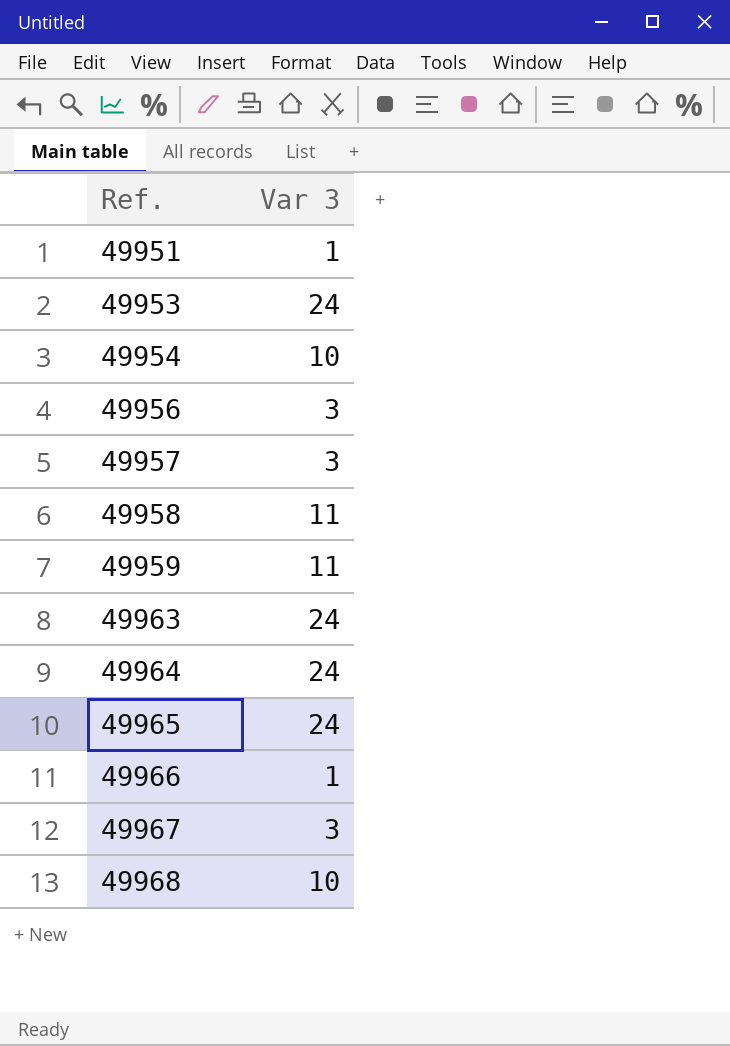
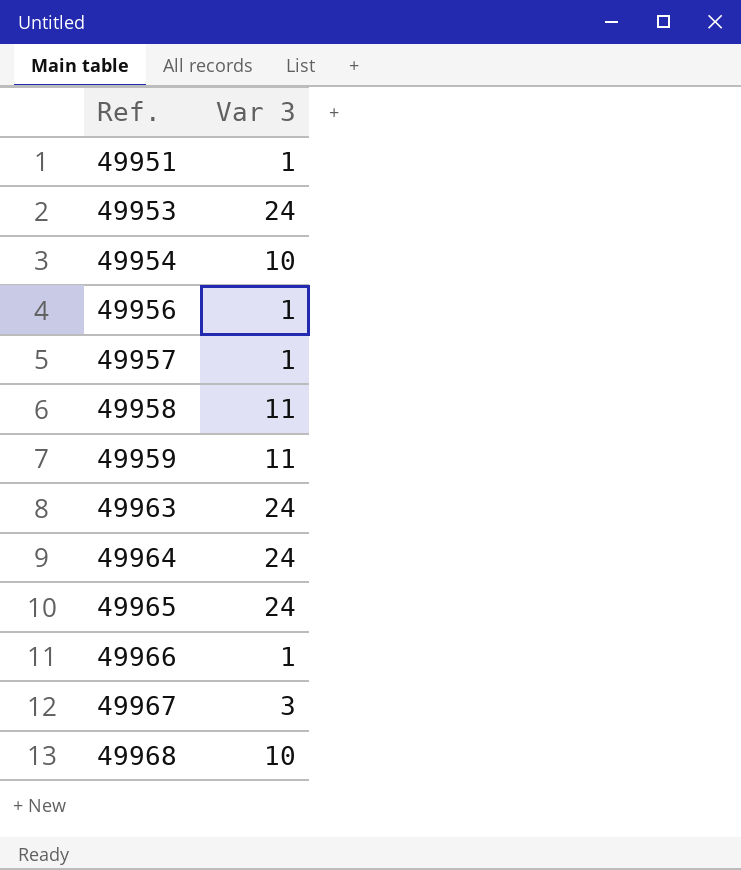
49956 | Var 3: 3 -> 1
49957 | Var 3: 3 -> 1

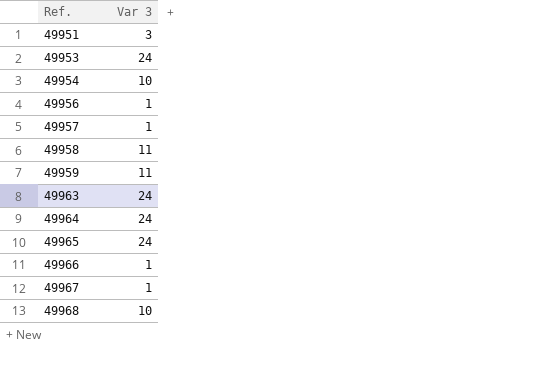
49951 | Var 3: 1 -> 3
49967 | Var 3: 3 -> 1

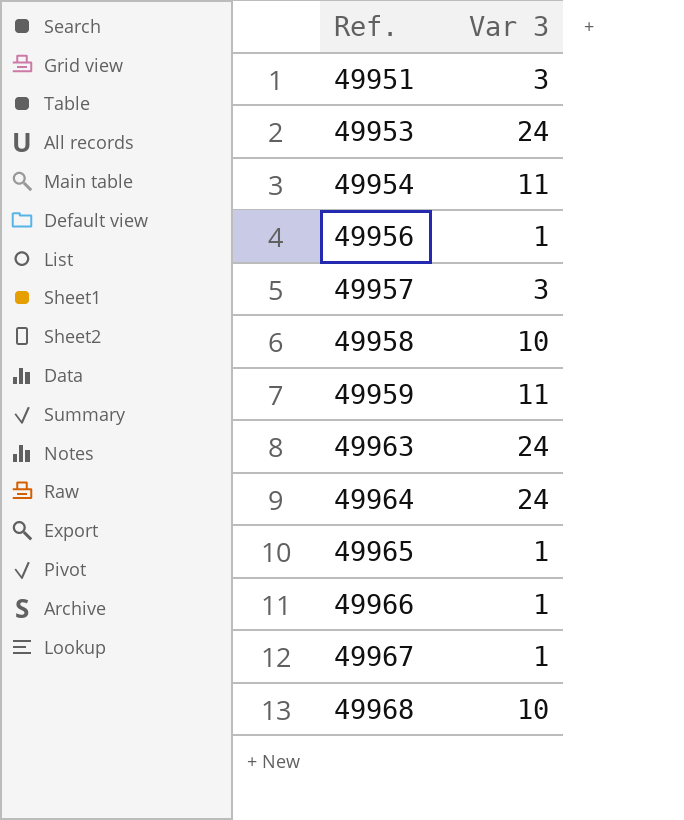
49954 | Var 3: 10 -> 11
49957 | Var 3: 1 -> 3
49958 | Var 3: 11 -> 10
49965 | Var 3: 24 -> 1

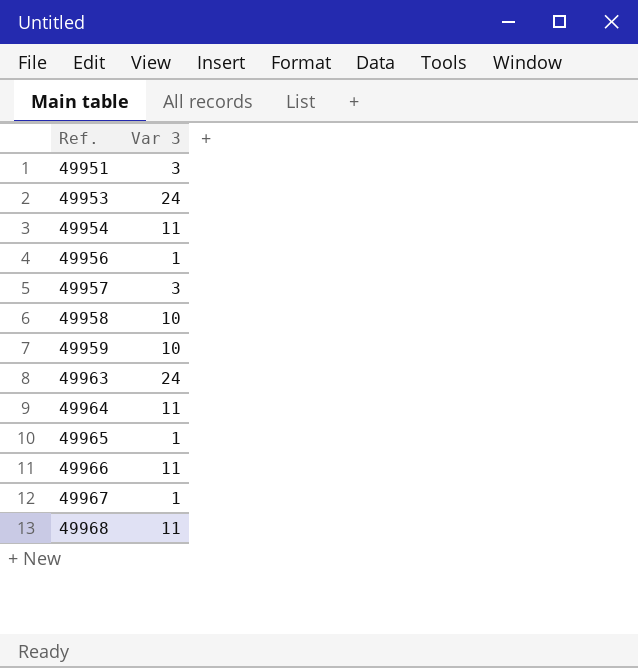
49959 | Var 3: 11 -> 10
49964 | Var 3: 24 -> 11
49966 | Var 3: 1 -> 11
49968 | Var 3: 10 -> 11

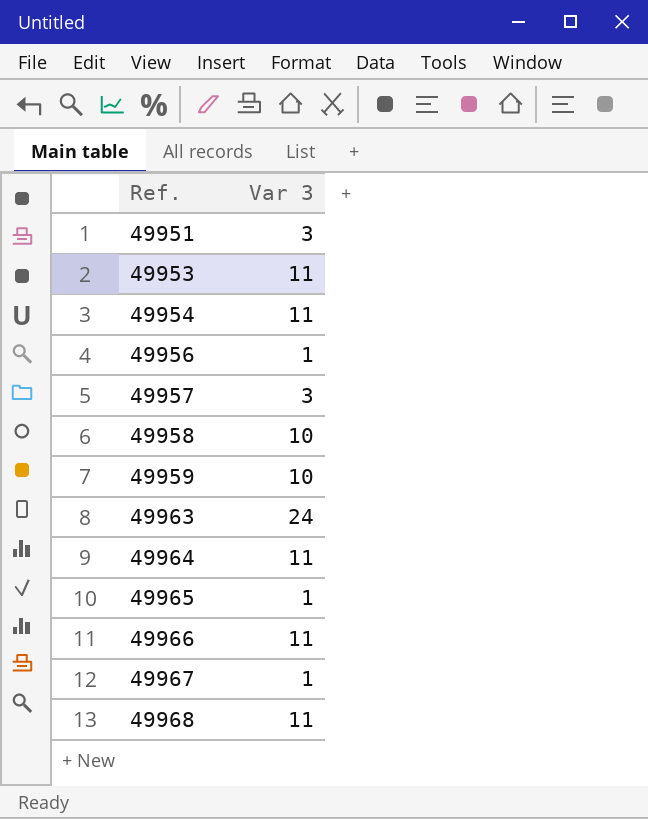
49953 | Var 3: 24 -> 11

